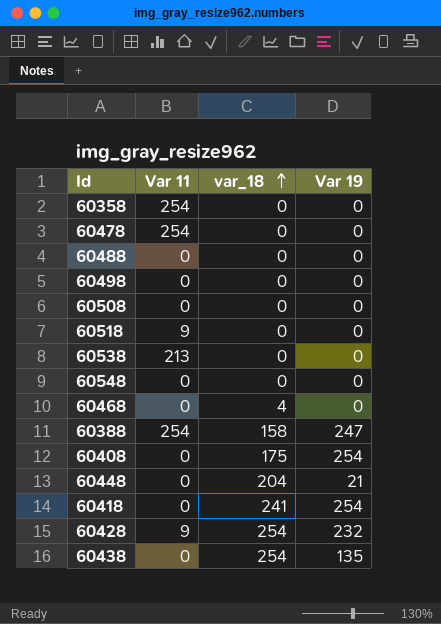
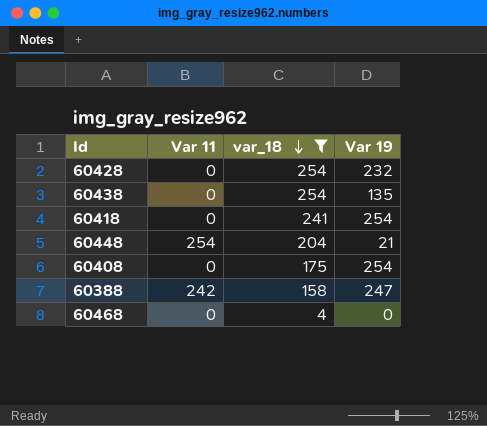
filter: none -> var_18 != 0
row order: var_18 ascending -> var_18 descending
60428 | Var 11: 9 -> 0
60448 | Var 11: 0 -> 254
60388 | Var 11: 254 -> 242

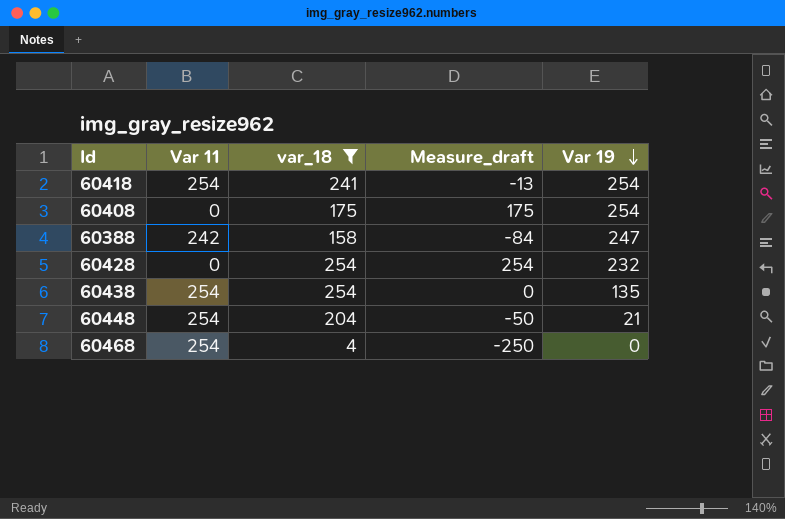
row order: var_18 descending -> Var 19 descending
column Measure_draft | formula: none -> [var_18] - [Var 11]
60418 | Var 11: 0 -> 254
60438 | Var 11: 0 -> 254
60468 | Var 11: 0 -> 254

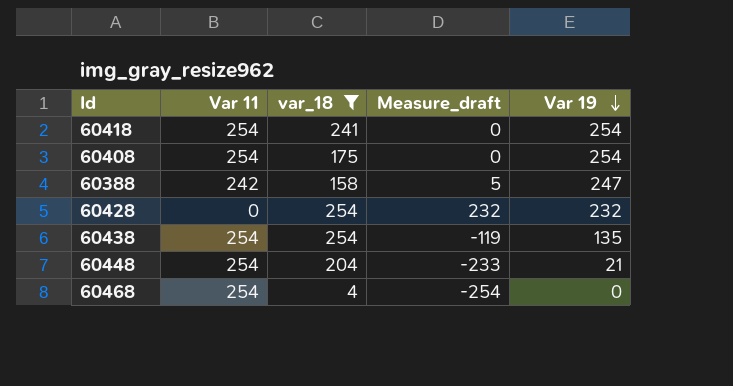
column Measure_draft | formula: [var_18] - [Var 11] -> [Var 19] - [Var 11]
60408 | Var 11: 0 -> 254

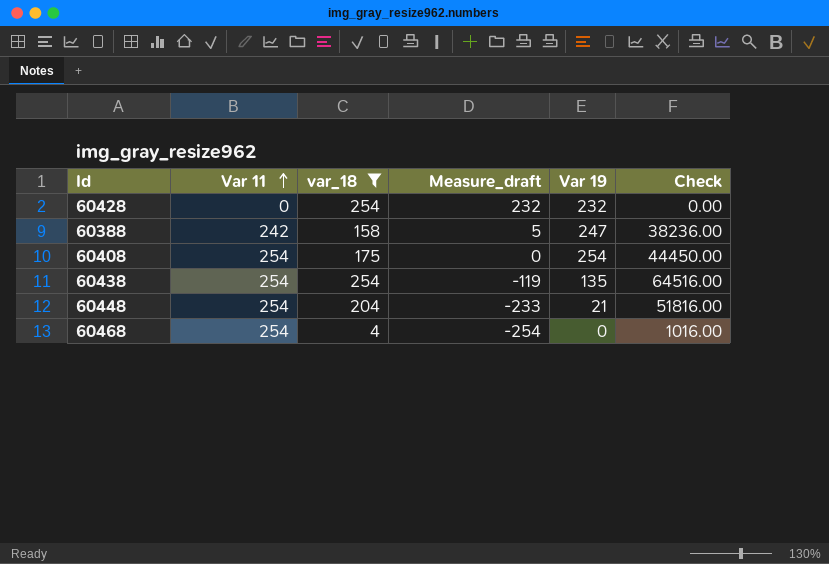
row order: Var 19 descending -> Var 11 ascending
column Check | formula: none -> [Var 11] * [var_18]
row 60418: 254 | 241 | 0 | 254 -> none

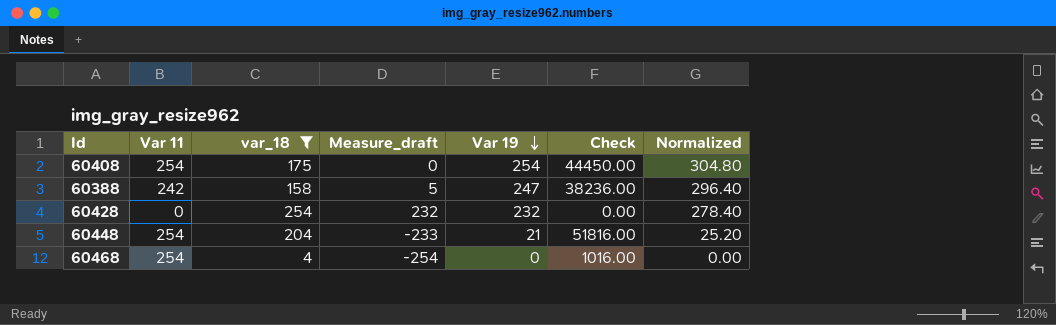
row order: Var 11 ascending -> Var 19 descending
column Normalized | formula: none -> [Var 19] * 1.2
row 60438: 254 | 254 | -119 | 135 | 64516.00 -> none

